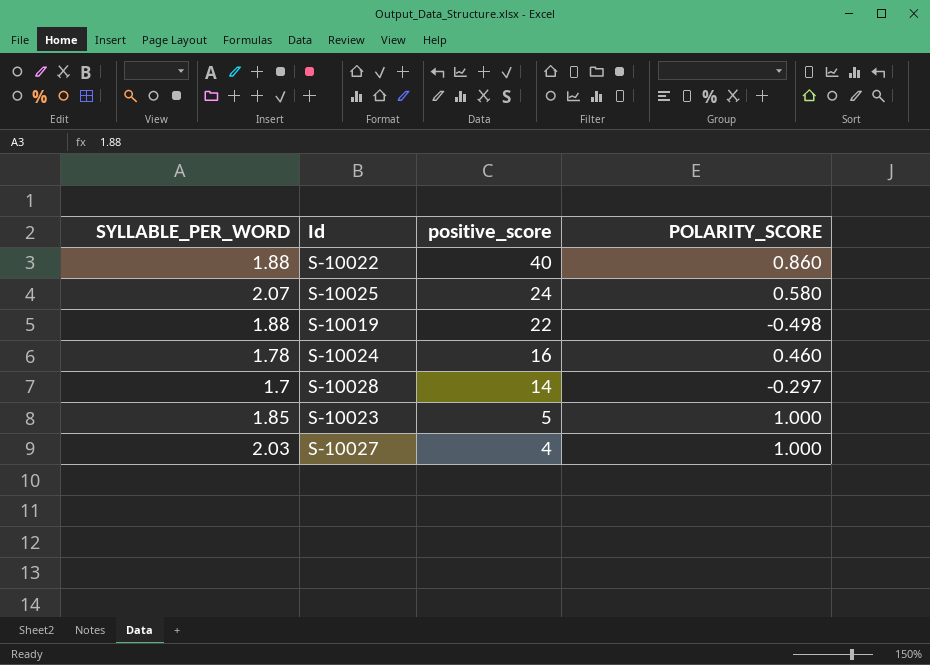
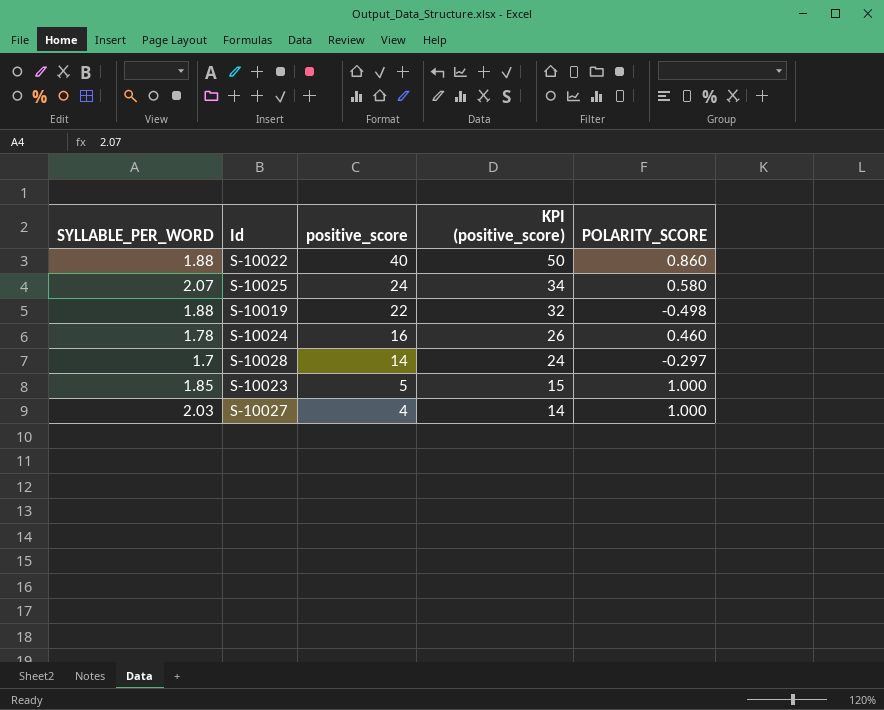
column KPI (positive_score) | formula: none -> [positive_score] + 10

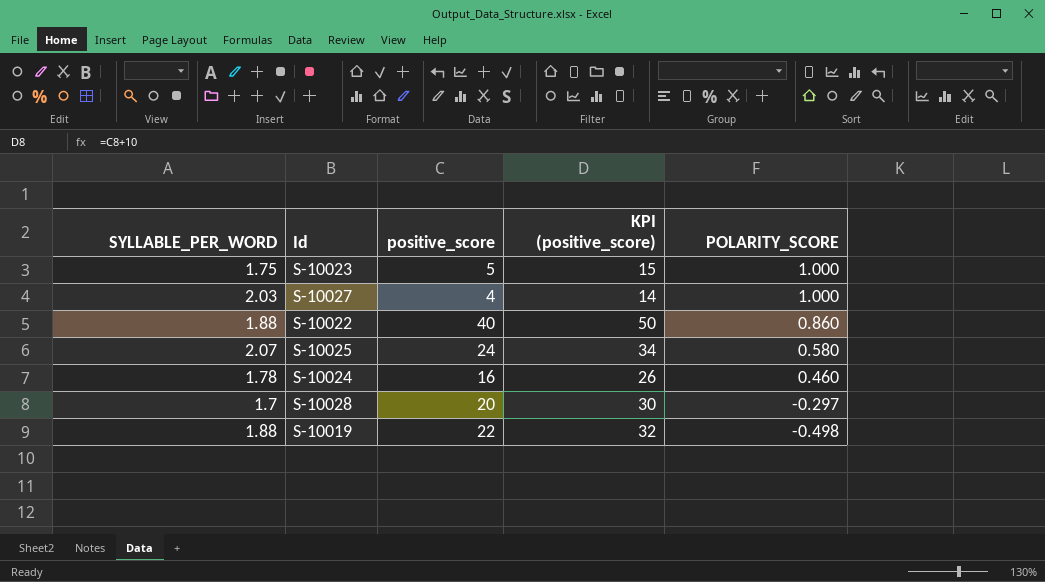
row order: positive_score descending -> POLARITY_SCORE descending
S-10023 | SYLLABLE_PER_WORD: 1.85 -> 1.75
S-10028 | positive_score: 14 -> 20
S-10028 | KPI (positive_score): 24 -> 30

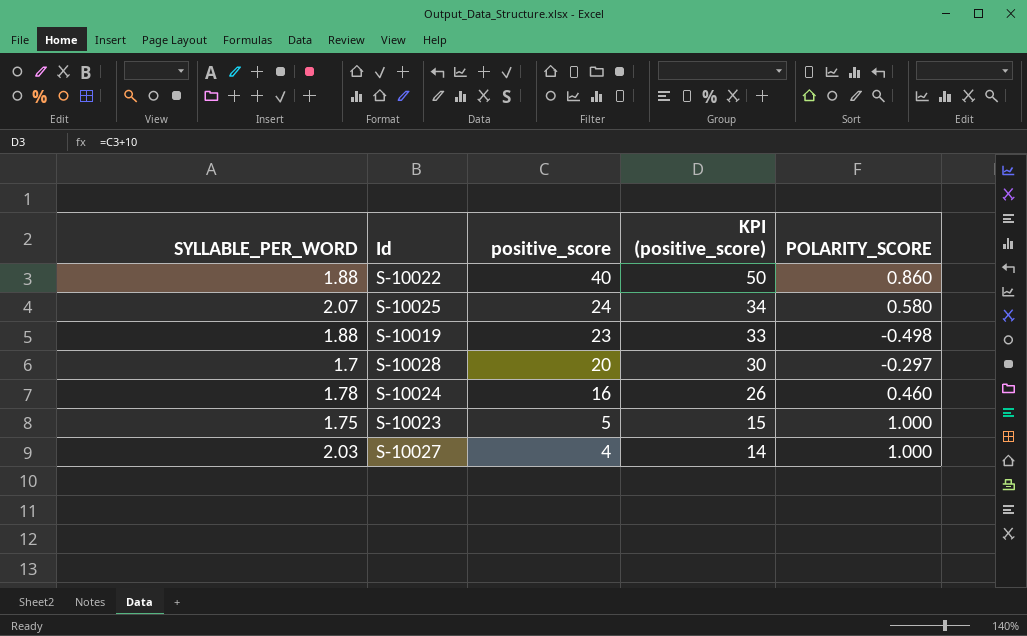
row order: POLARITY_SCORE descending -> positive_score descending
S-10019 | positive_score: 22 -> 23
S-10019 | KPI (positive_score): 32 -> 33

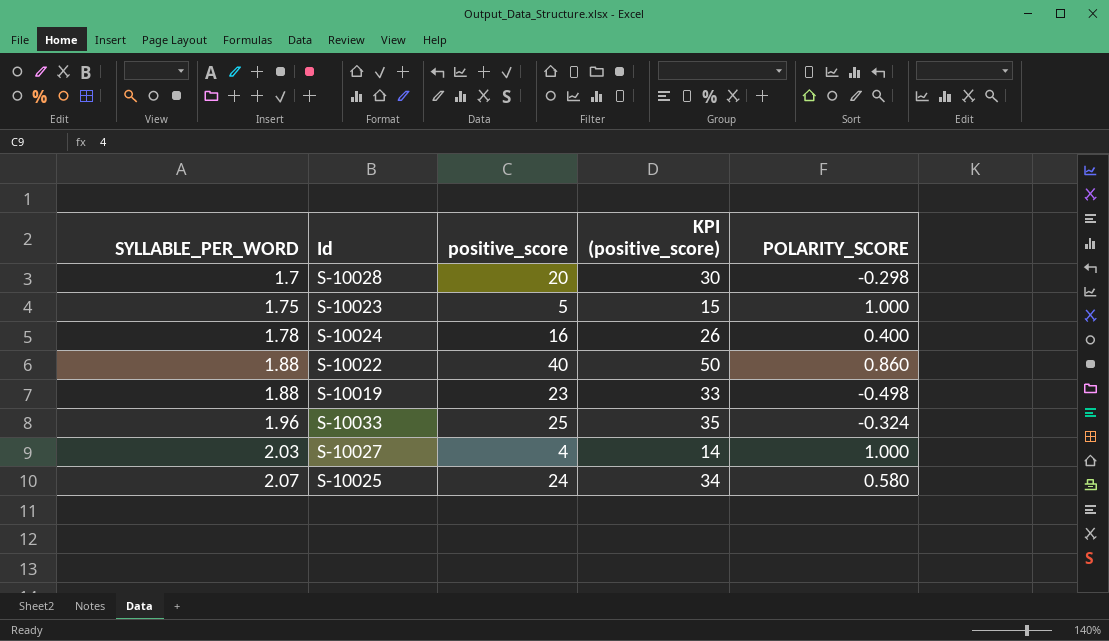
row order: positive_score descending -> SYLLABLE_PER_WORD ascending
S-10028 | POLARITY_SCORE: -0.297 -> -0.298
S-10024 | POLARITY_SCORE: 0.460 -> 0.400
row S-10033: none -> 1.96 | 25 | 35 | -0.324

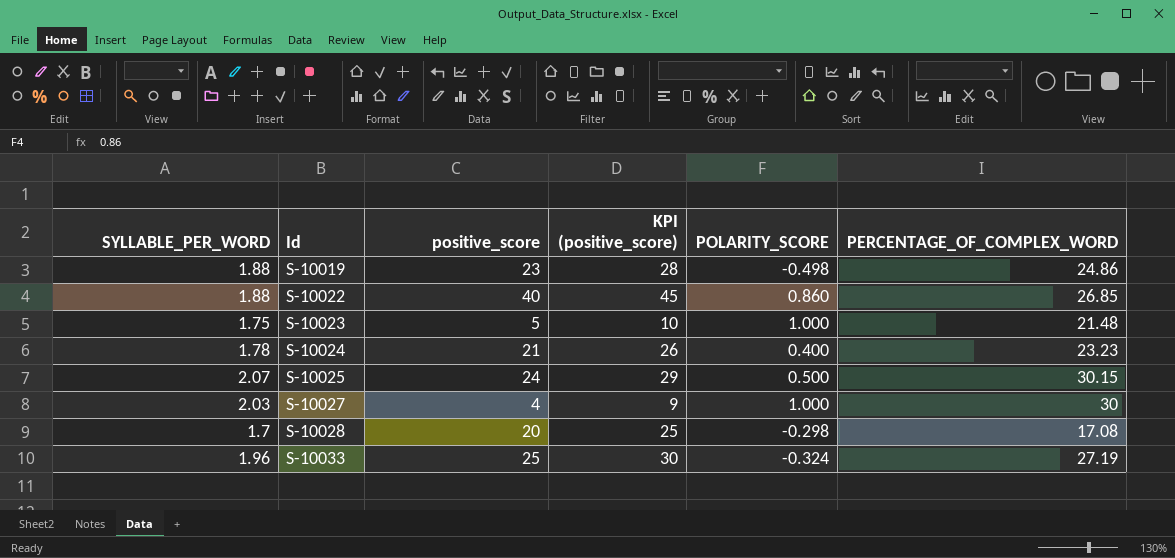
row order: SYLLABLE_PER_WORD ascending -> Id ascending
column KPI (positive_score) | formula: [positive_score] + 10 -> [positive_score] + 5
column PERCENTAGE_OF_COMPLEX_WORD | position: none -> 6
S-10024 | positive_score: 16 -> 21
S-10025 | POLARITY_SCORE: 0.580 -> 0.500

